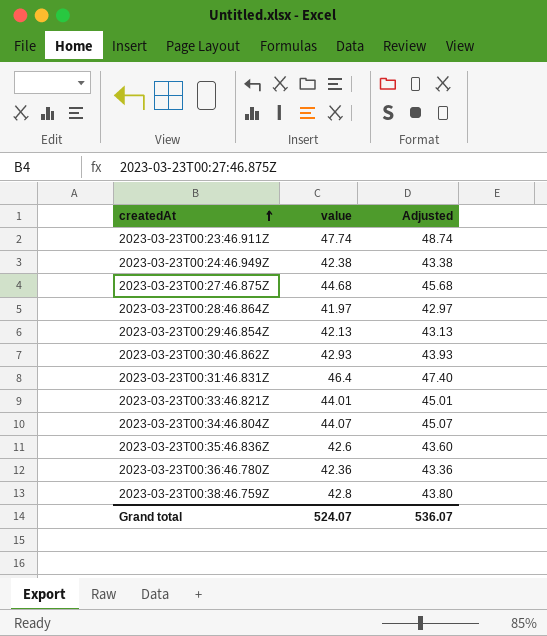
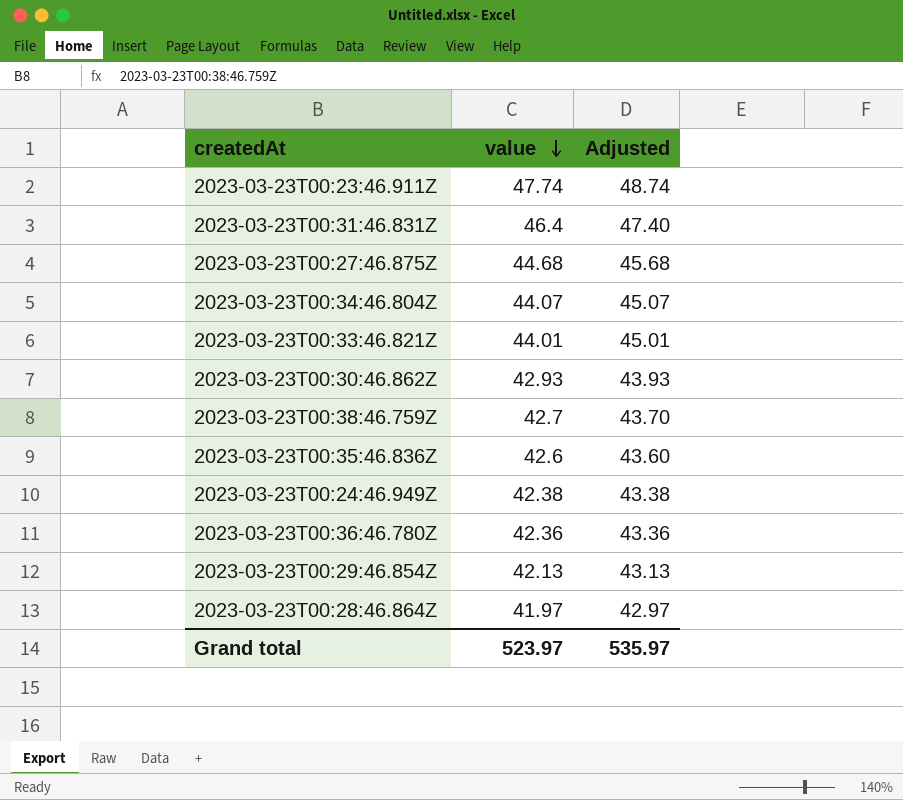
row order: createdAt ascending -> value descending
2023-03-23T00:38:46.759Z | value: 42.8 -> 42.7
2023-03-23T00:38:46.759Z | Adjusted: 43.80 -> 43.70
Grand total | value: 524.07 -> 523.97
Grand total | Adjusted: 536.07 -> 535.97

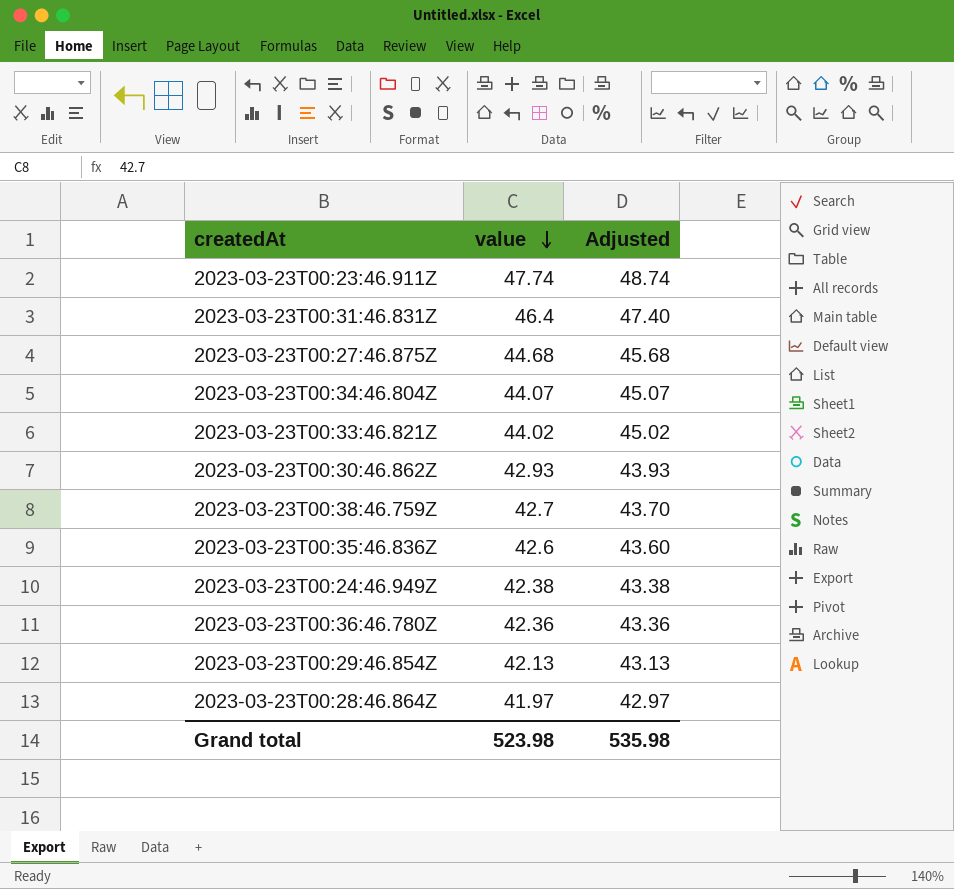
2023-03-23T00:33:46.821Z | value: 44.01 -> 44.02
2023-03-23T00:33:46.821Z | Adjusted: 45.01 -> 45.02
Grand total | value: 523.97 -> 523.98
Grand total | Adjusted: 535.97 -> 535.98

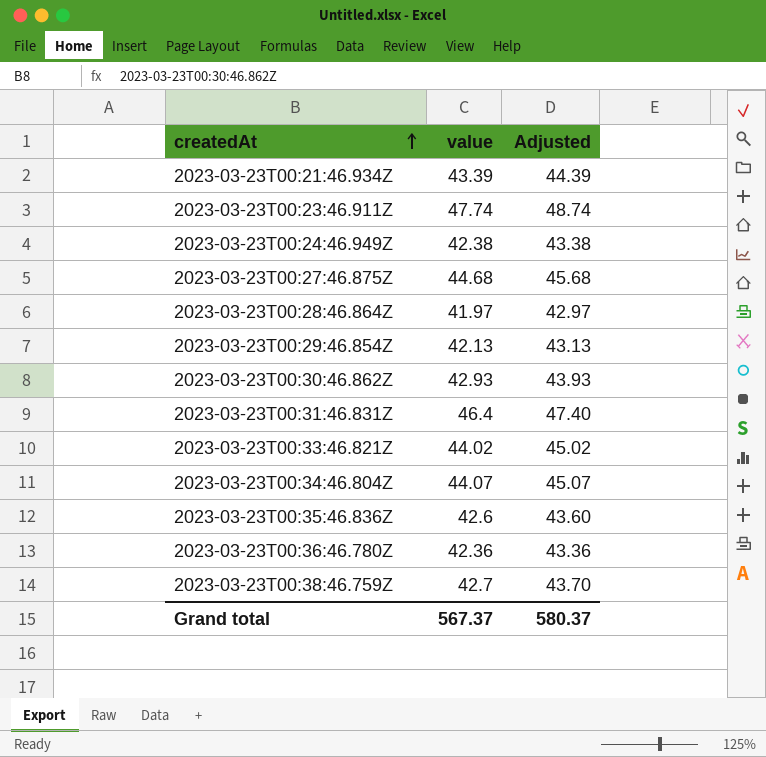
row order: value descending -> createdAt ascending
row 2023-03-23T00:21:46.934Z: none -> 43.39 | 44.39
Grand total | value: 523.98 -> 567.37
Grand total | Adjusted: 535.98 -> 580.37

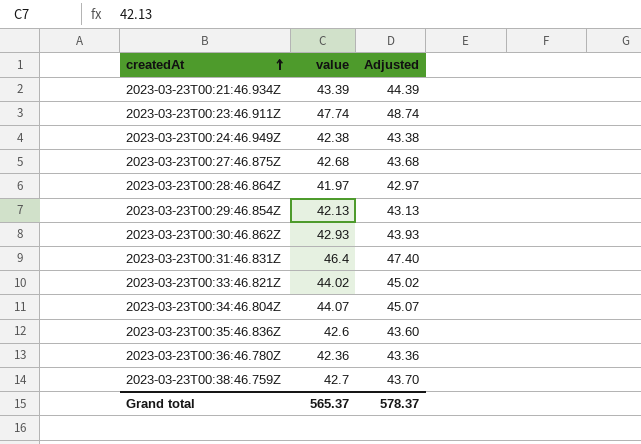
2023-03-23T00:27:46.875Z | value: 44.68 -> 42.68
2023-03-23T00:27:46.875Z | Adjusted: 45.68 -> 43.68
Grand total | value: 567.37 -> 565.37
Grand total | Adjusted: 580.37 -> 578.37

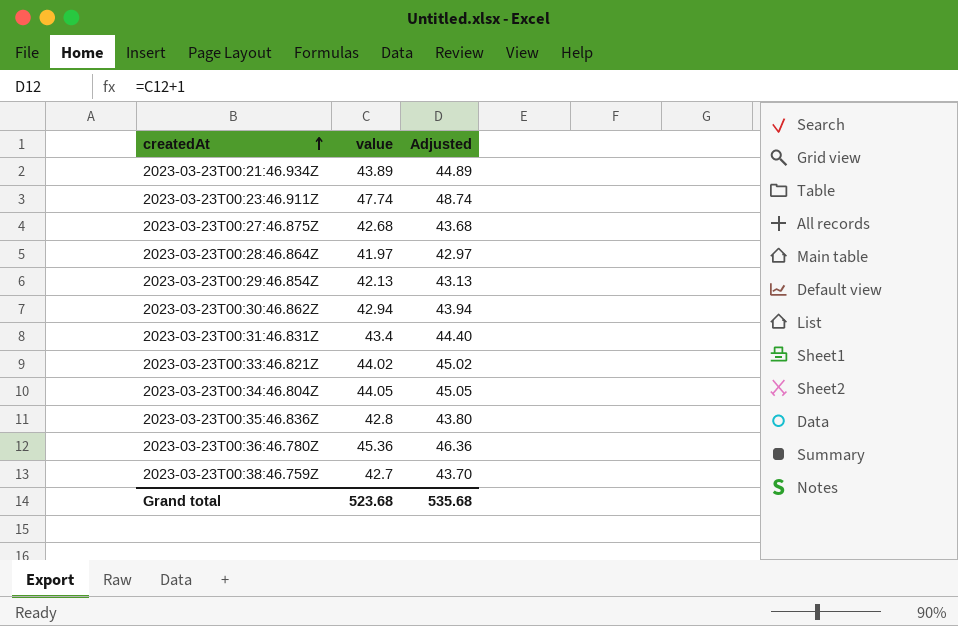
row 2023-03-23T00:24:46.949Z: 42.38 | 43.38 -> none
2023-03-23T00:21:46.934Z | value: 43.39 -> 43.89
2023-03-23T00:21:46.934Z | Adjusted: 44.39 -> 44.89
2023-03-23T00:30:46.862Z | value: 42.93 -> 42.94
2023-03-23T00:30:46.862Z | Adjusted: 43.93 -> 43.94
2023-03-23T00:31:46.831Z | value: 46.4 -> 43.4
2023-03-23T00:31:46.831Z | Adjusted: 47.40 -> 44.40
2023-03-23T00:34:46.804Z | value: 44.07 -> 44.05
2023-03-23T00:34:46.804Z | Adjusted: 45.07 -> 45.05
2023-03-23T00:35:46.836Z | value: 42.6 -> 42.8
2023-03-23T00:35:46.836Z | Adjusted: 43.60 -> 43.80
2023-03-23T00:36:46.780Z | value: 42.36 -> 45.36
2023-03-23T00:36:46.780Z | Adjusted: 43.36 -> 46.36
Grand total | value: 565.37 -> 523.68
Grand total | Adjusted: 578.37 -> 535.68

